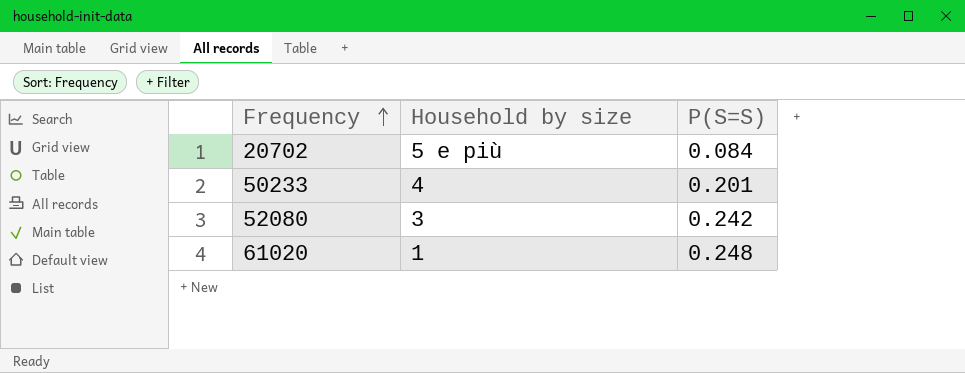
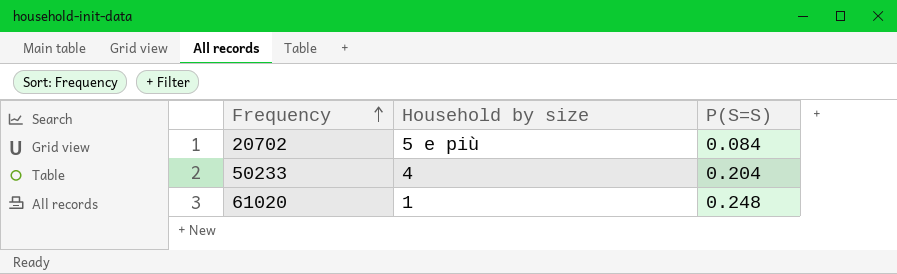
row 52080: 3 | 0.242 -> none
50233 | P(S=S): 0.201 -> 0.204

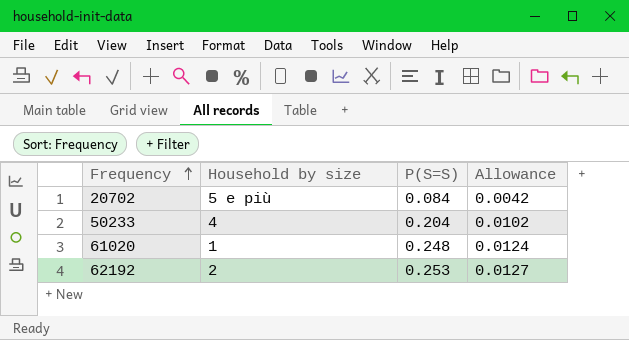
column Allowance | formula: none -> [P(S=S)] * 0.05
row 62192: none -> 2 | 0.253 | 0.0127

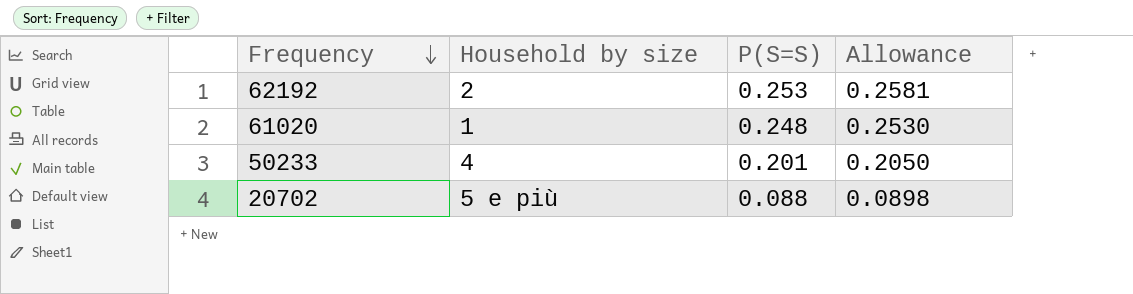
row order: Frequency ascending -> Frequency descending
column Allowance | formula: [P(S=S)] * 0.05 -> [P(S=S)] * 1.02
50233 | P(S=S): 0.204 -> 0.201
20702 | P(S=S): 0.084 -> 0.088

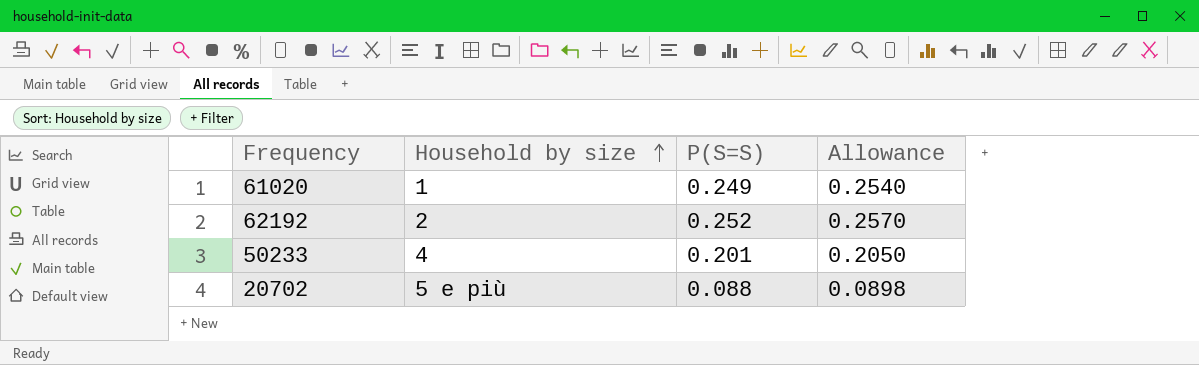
row order: Frequency descending -> Household by size ascending
61020 | P(S=S): 0.248 -> 0.249
61020 | Allowance: 0.2530 -> 0.2540
62192 | P(S=S): 0.253 -> 0.252
62192 | Allowance: 0.2581 -> 0.2570

